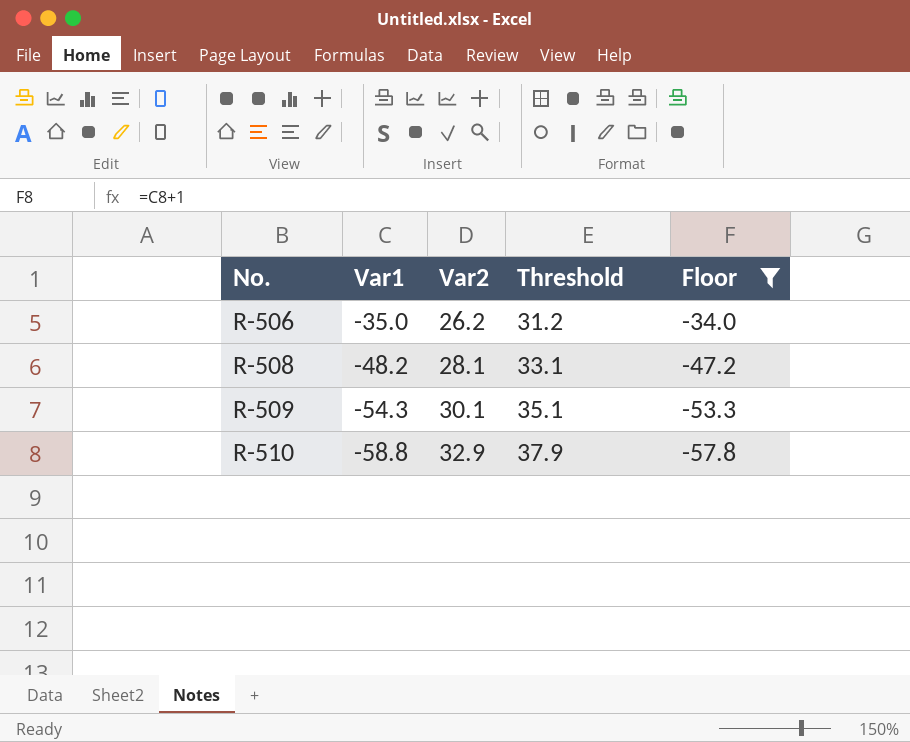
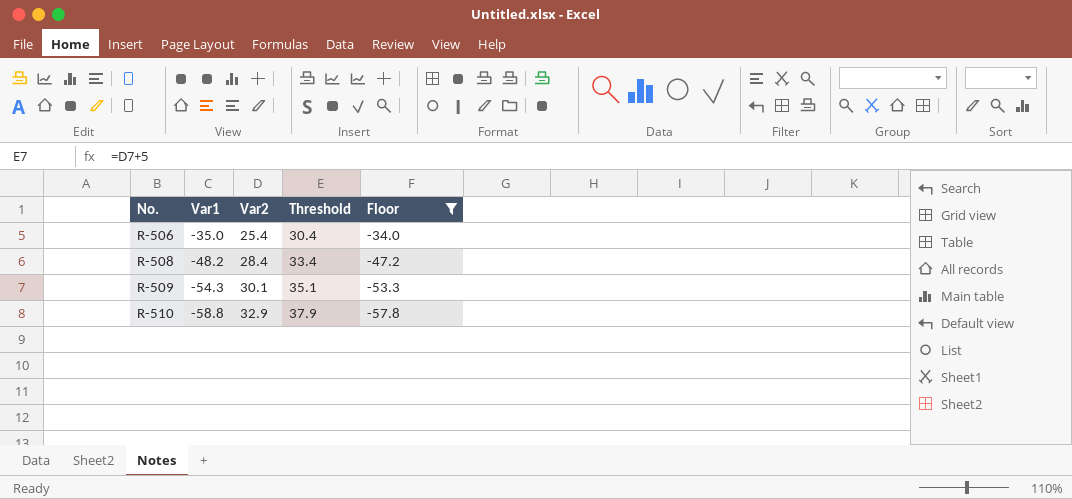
R-506 | Var2: 26.2 -> 25.4
R-506 | Threshold: 31.2 -> 30.4
R-508 | Var2: 28.1 -> 28.4
R-508 | Threshold: 33.1 -> 33.4

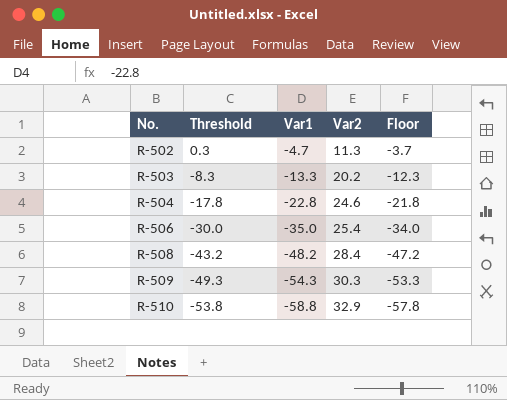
filter: Floor <= -34.0 -> none
column Threshold | formula: [Var2] + 5 -> [Var1] + 5
column Threshold | position: 4 -> 2
R-509 | Var2: 30.1 -> 30.3

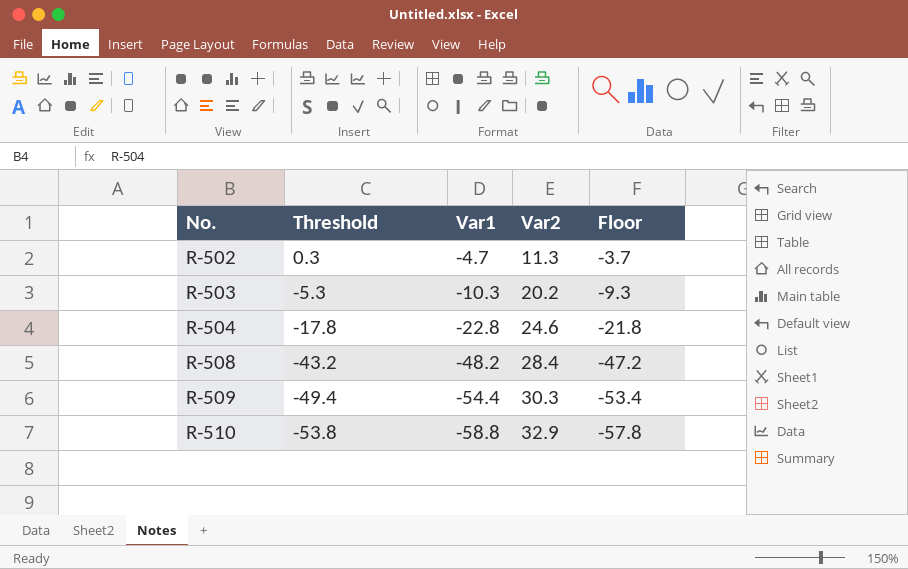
row R-506: -30.0 | -35.0 | 25.4 | -34.0 -> none
R-503 | Threshold: -8.3 -> -5.3
R-503 | Var1: -13.3 -> -10.3
R-503 | Floor: -12.3 -> -9.3
R-509 | Threshold: -49.3 -> -49.4
R-509 | Var1: -54.3 -> -54.4
R-509 | Floor: -53.3 -> -53.4

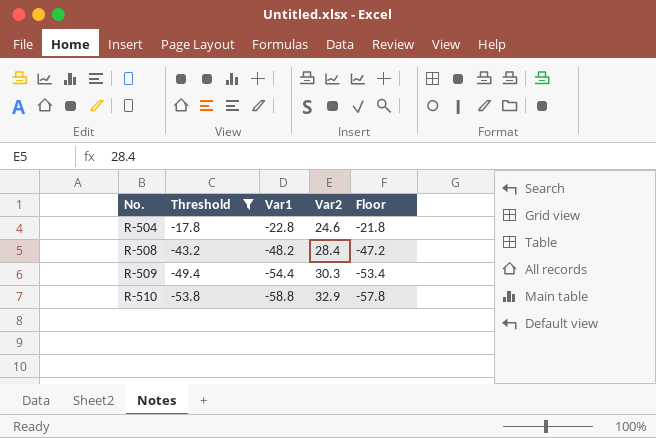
filter: none -> Threshold <= -17.8

